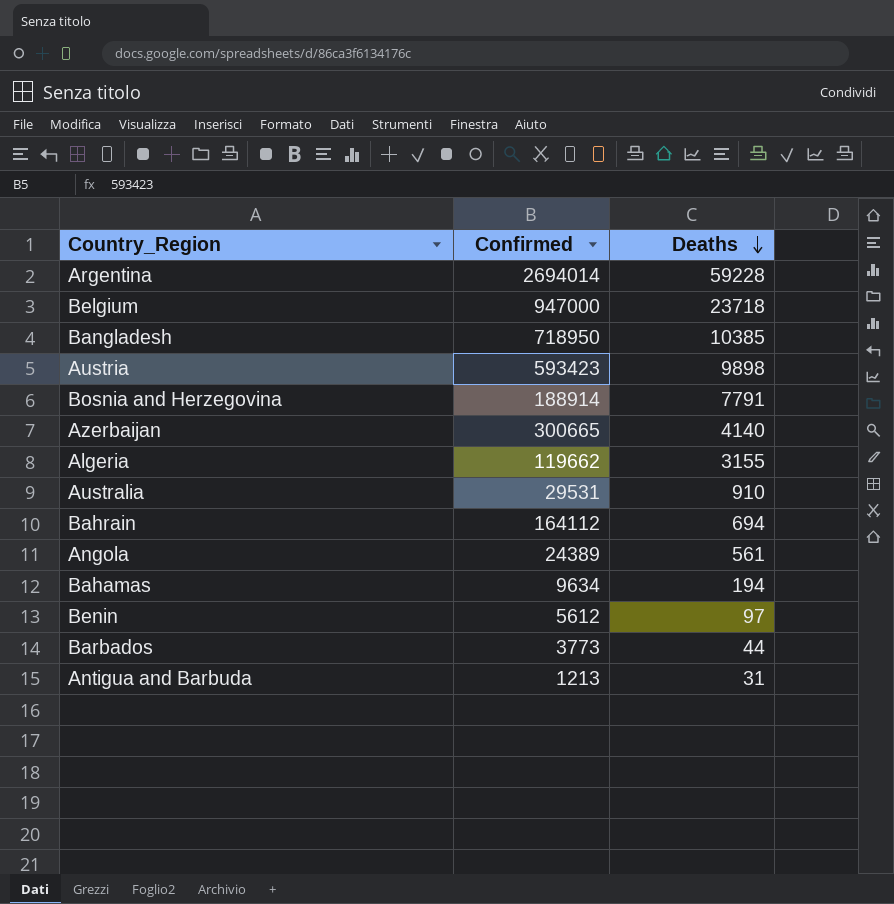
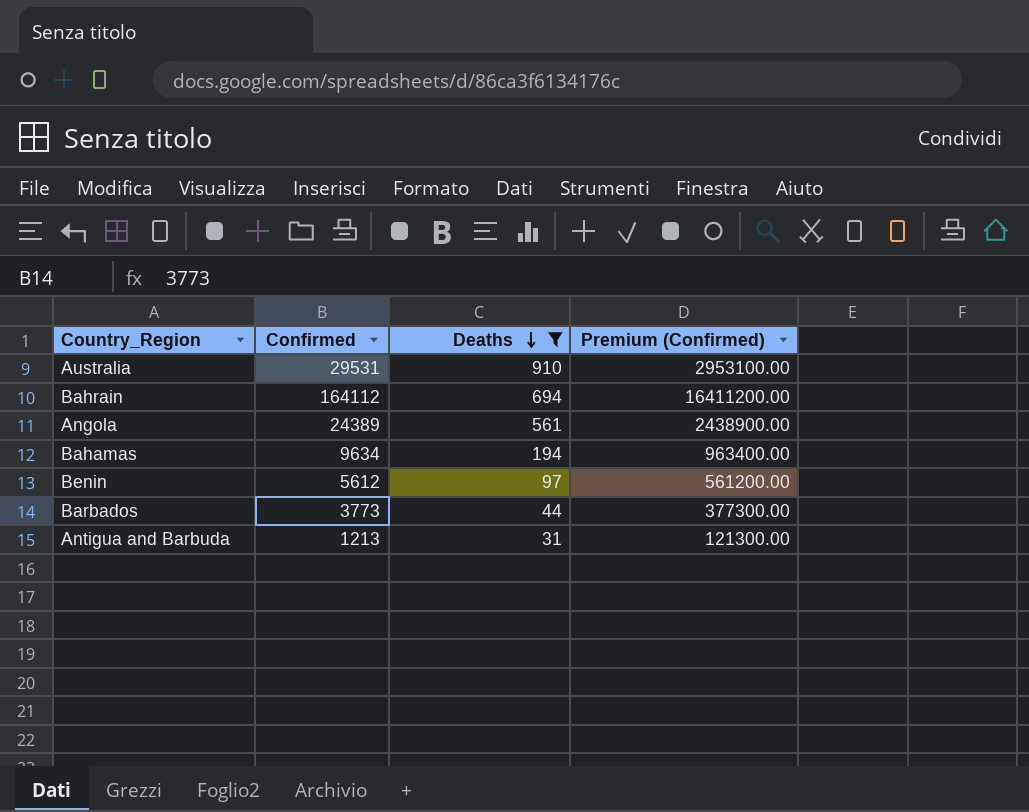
filter: none -> Deaths <= 910
column Premium (Confirmed) | formula: none -> [Confirmed] * 100

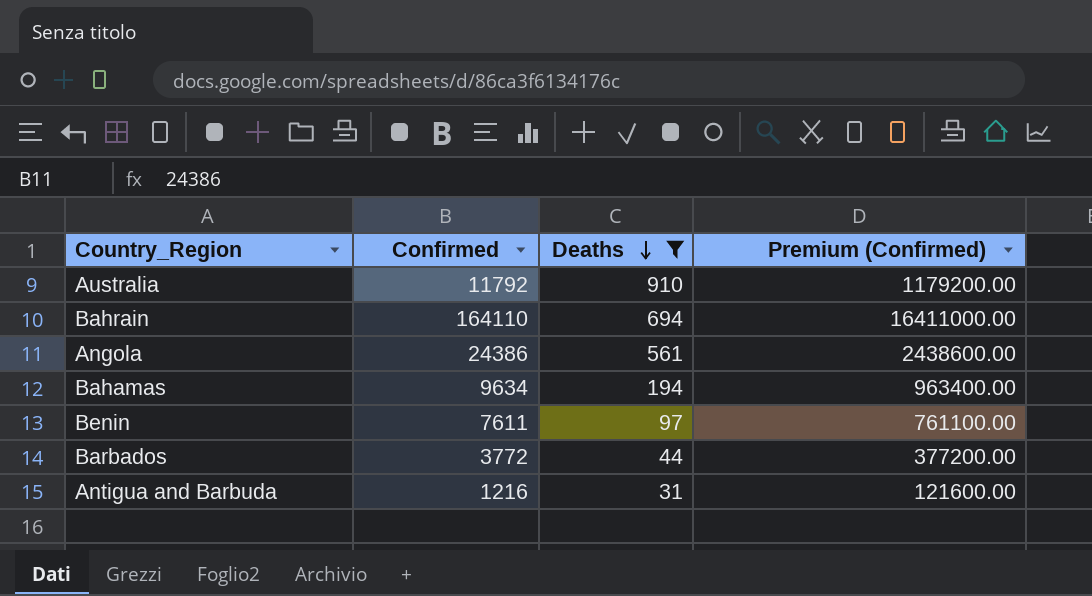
Australia | Confirmed: 29531 -> 11792
Australia | Premium (Confirmed): 2953100.00 -> 1179200.00
Bahrain | Confirmed: 164112 -> 164110
Bahrain | Premium (Confirmed): 16411200.00 -> 16411000.00
Angola | Confirmed: 24389 -> 24386
Angola | Premium (Confirmed): 2438900.00 -> 2438600.00
Benin | Confirmed: 5612 -> 7611
Benin | Premium (Confirmed): 561200.00 -> 761100.00
Barbados | Confirmed: 3773 -> 3772
Barbados | Premium (Confirmed): 377300.00 -> 377200.00
Antigua and Barbuda | Confirmed: 1213 -> 1216
Antigua and Barbuda | Premium (Confirmed): 121300.00 -> 121600.00

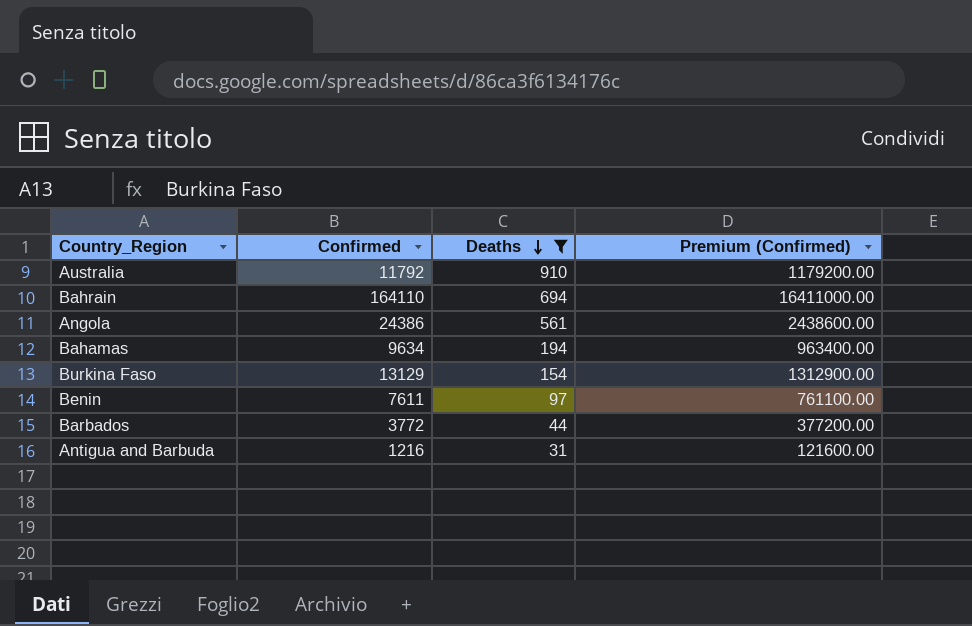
row Burkina Faso: none -> 13129 | 154 | 1312900.00

